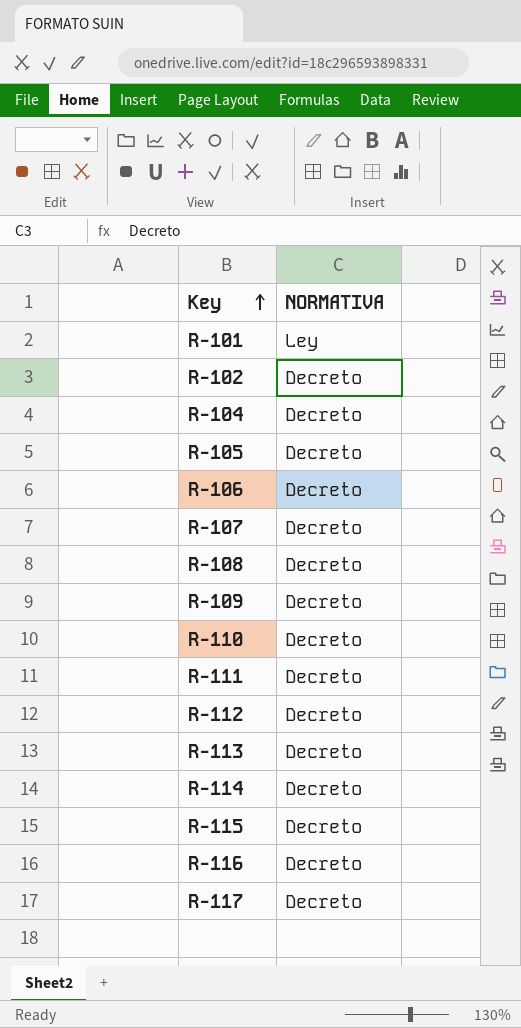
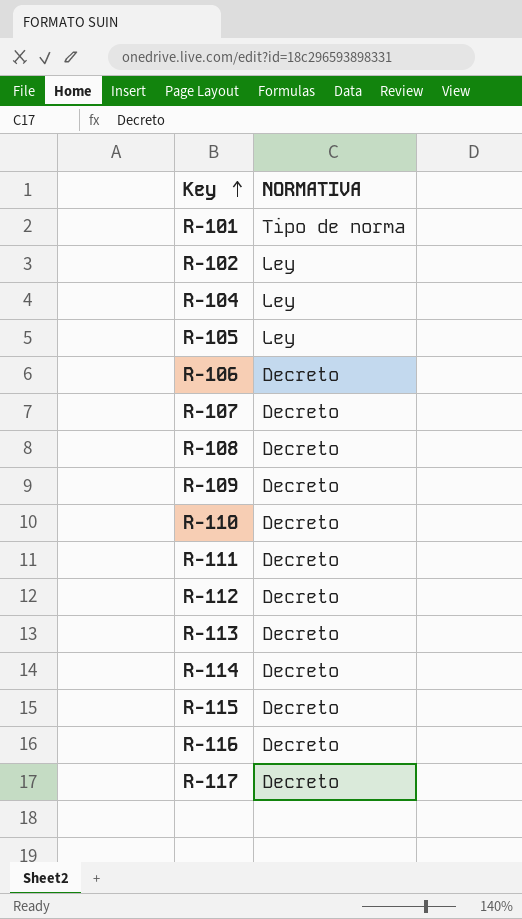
R-101 | NORMATIVA: Ley -> Tipo de norma
R-102 | NORMATIVA: Decreto -> Ley
R-104 | NORMATIVA: Decreto -> Ley
R-105 | NORMATIVA: Decreto -> Ley

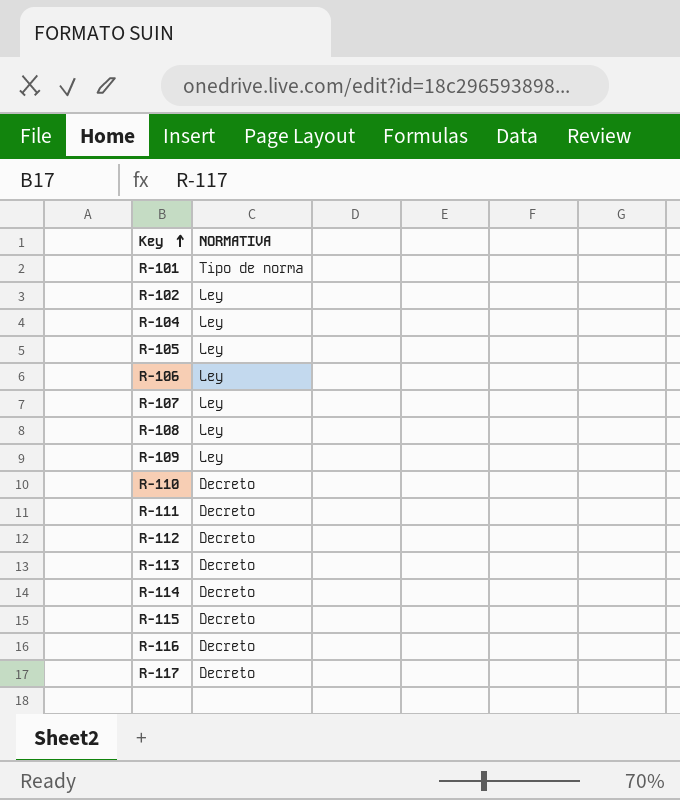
R-106 | NORMATIVA: Decreto -> Ley
R-107 | NORMATIVA: Decreto -> Ley
R-108 | NORMATIVA: Decreto -> Ley
R-109 | NORMATIVA: Decreto -> Ley

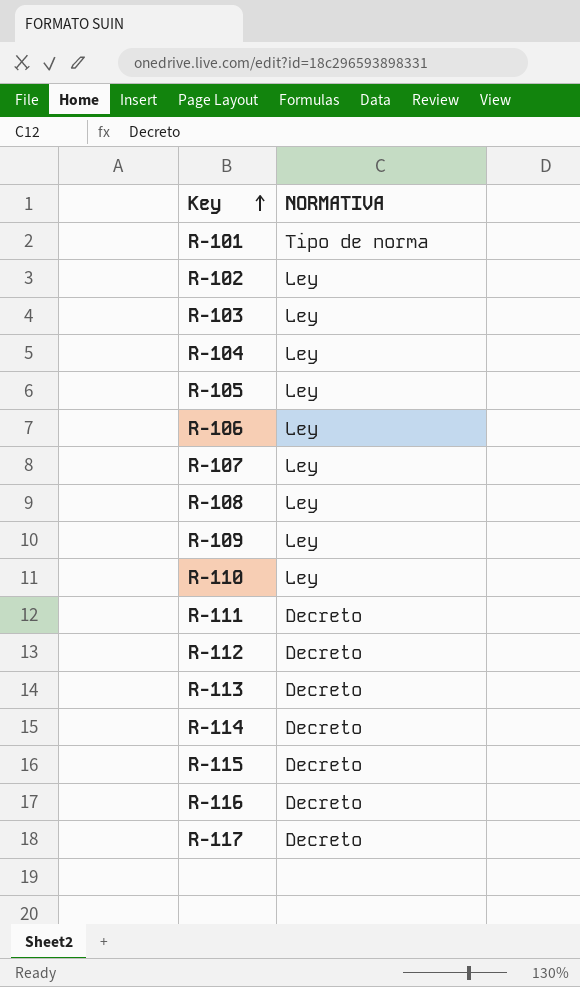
row R-103: none -> Ley
R-110 | NORMATIVA: Decreto -> Ley

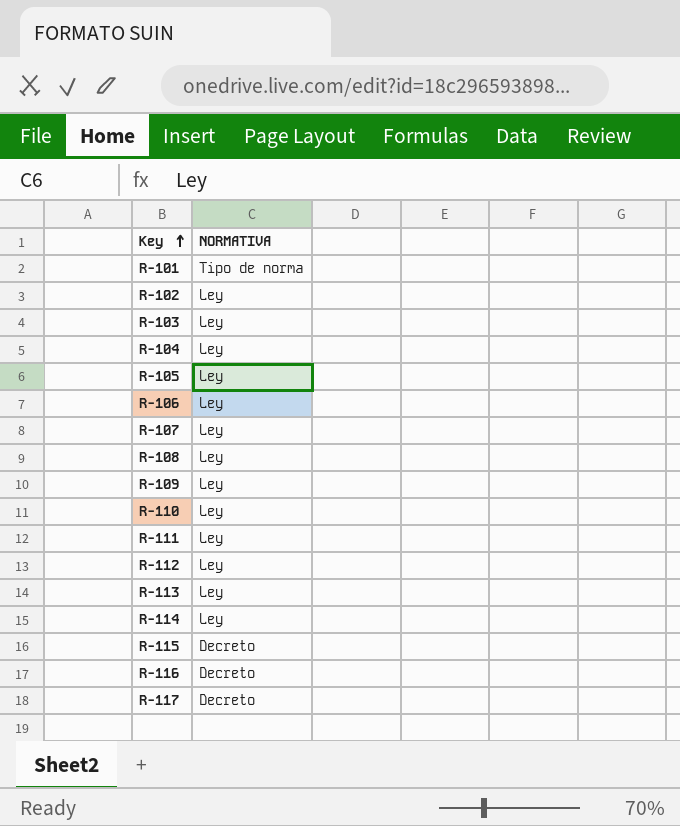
R-111 | NORMATIVA: Decreto -> Ley
R-112 | NORMATIVA: Decreto -> Ley
R-113 | NORMATIVA: Decreto -> Ley
R-114 | NORMATIVA: Decreto -> Ley

